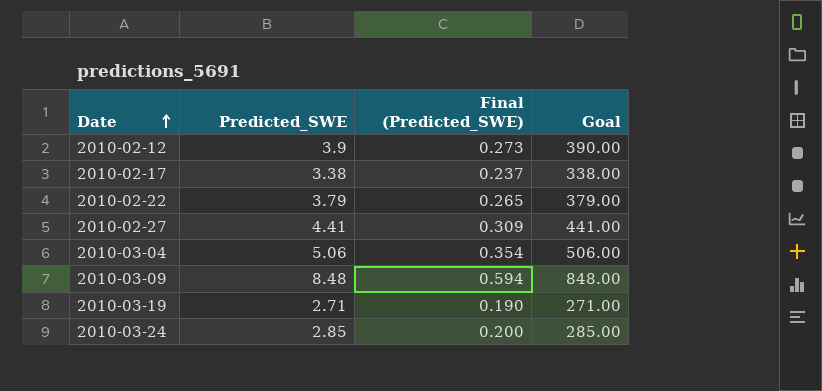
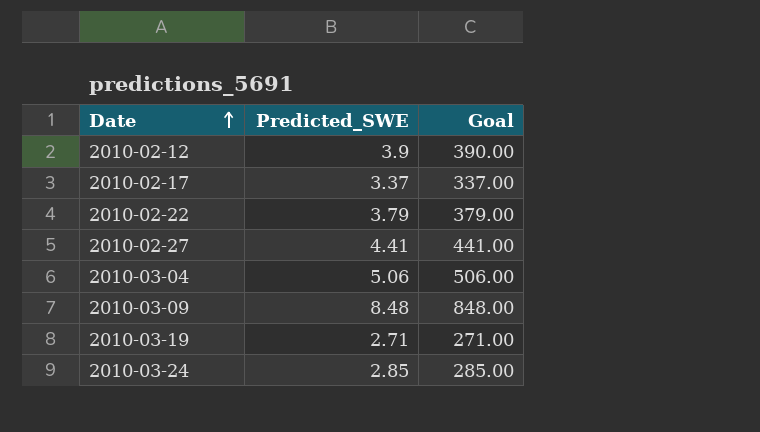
column Final (Predicted_SWE) | formula: [Predicted_SWE] * 0.07 -> none
2010-02-17 | Predicted_SWE: 3.38 -> 3.37
2010-02-17 | Goal: 338.00 -> 337.00

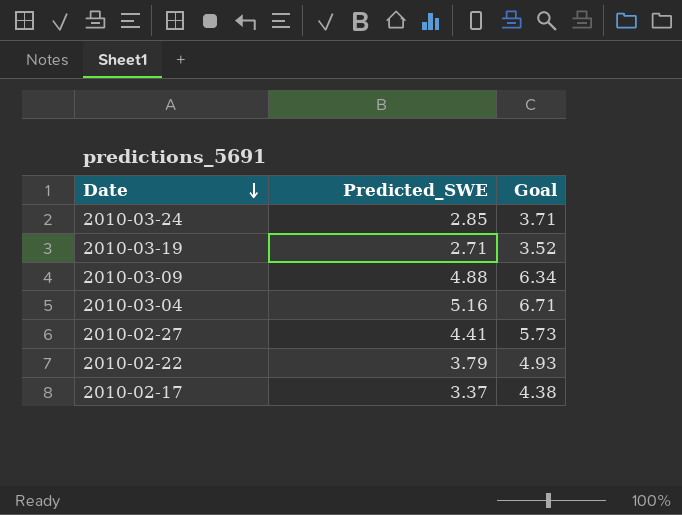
row order: Date ascending -> Date descending
column Goal | formula: [Predicted_SWE] * 100 -> [Predicted_SWE] * 1.3
row 2010-02-12: 3.9 | 390.00 -> none
2010-03-09 | Predicted_SWE: 8.48 -> 4.88
2010-03-04 | Predicted_SWE: 5.06 -> 5.16

